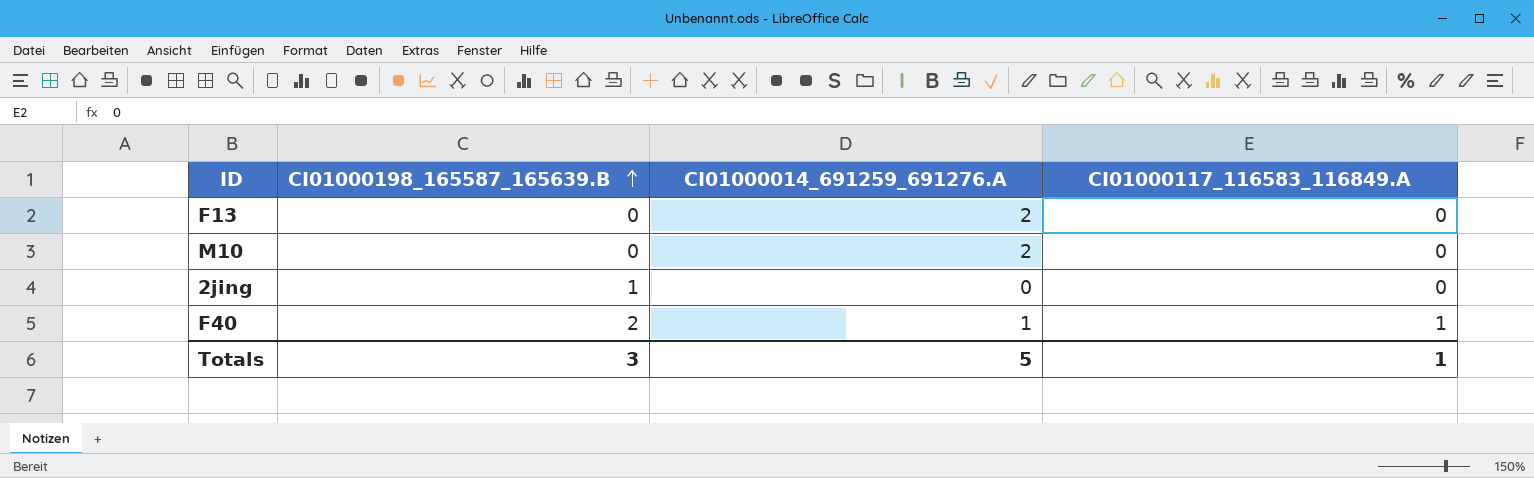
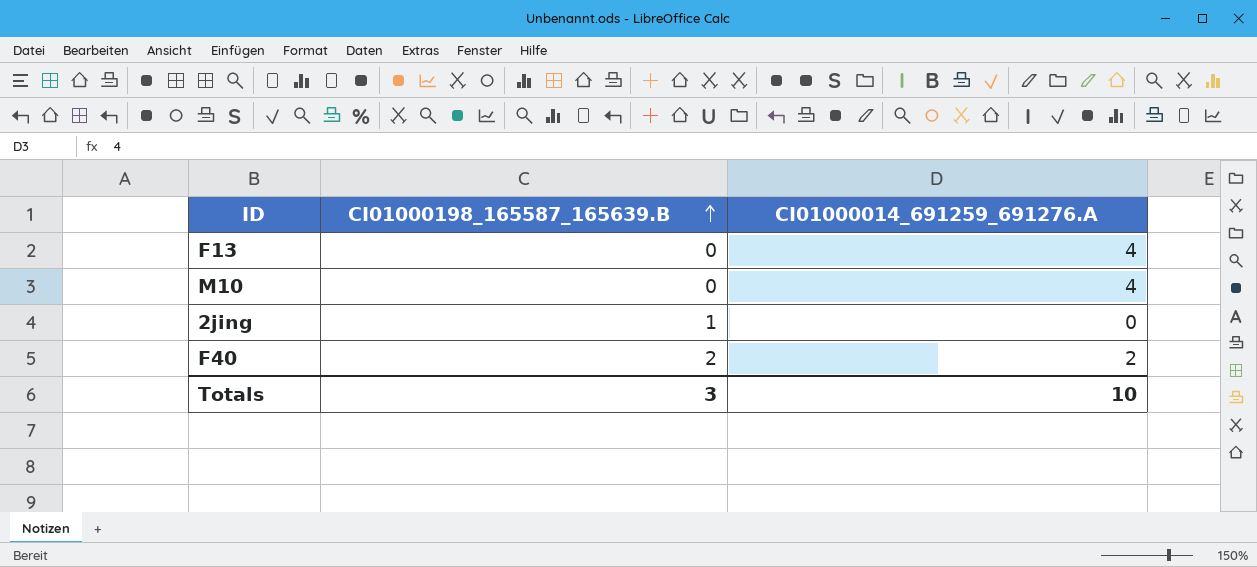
column CI01000117_116583_116849.A | position: 4 -> none
F13 | CI01000014_691259_691276.A: 2 -> 4
M10 | CI01000014_691259_691276.A: 2 -> 4
F40 | CI01000014_691259_691276.A: 1 -> 2
Totals | CI01000014_691259_691276.A: 5 -> 10

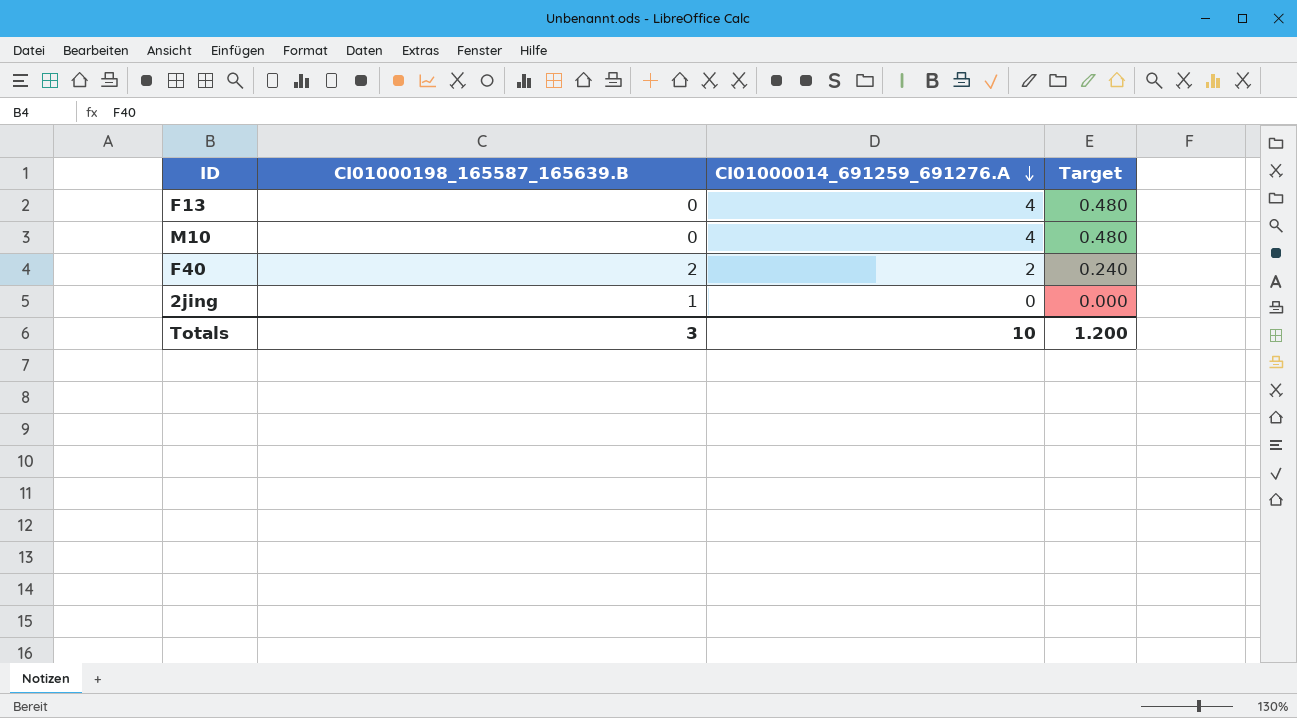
row order: CI01000198_165587_165639.B ascending -> CI01000014_691259_691276.A descending
column Target | formula: none -> [CI01000014_691259_691276.A] * 0.12

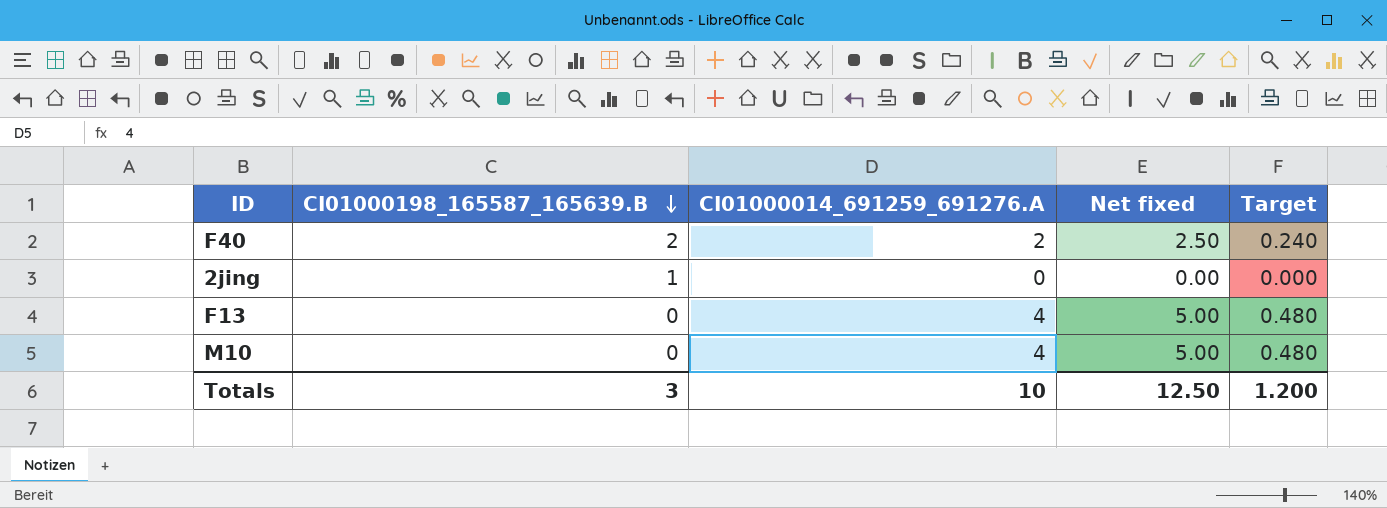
row order: CI01000014_691259_691276.A descending -> CI01000198_165587_165639.B descending
column Net fixed | formula: none -> [CI01000014_691259_691276.A] * 1.25

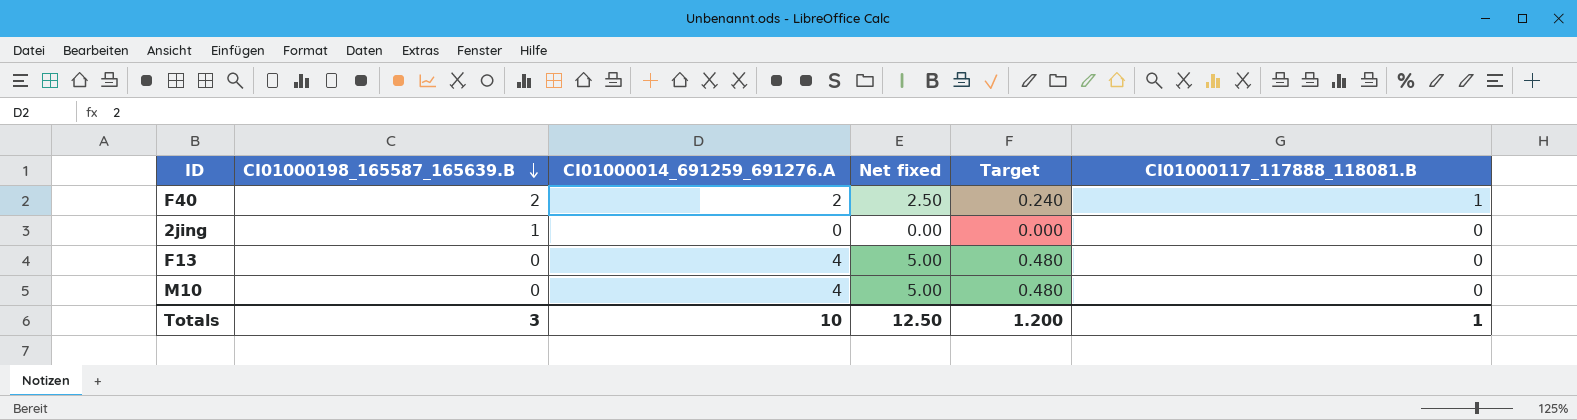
column CI01000117_117888_118081.B | position: none -> 6

